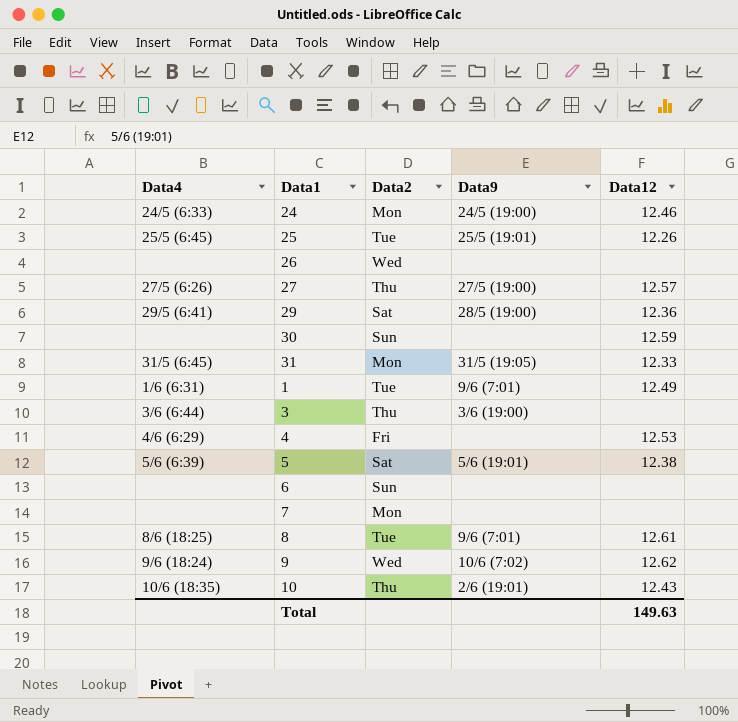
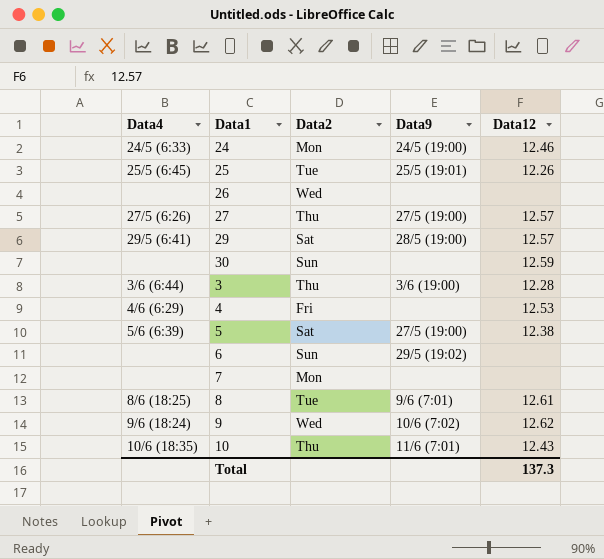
row 31: 31/5 (6:45) | Mon | 31/5 (19:05) | 12.33 -> none
row 1: 1/6 (6:31) | Tue | 9/6 (7:01) | 12.49 -> none
29 | Data12: 12.36 -> 12.57
3 | Data12: none -> 12.28
5 | Data9: 5/6 (19:01) -> 27/5 (19:00)
6 | Data9: none -> 29/5 (19:02)
10 | Data9: 2/6 (19:01) -> 11/6 (7:01)
Total | Data12: 149.63 -> 137.3

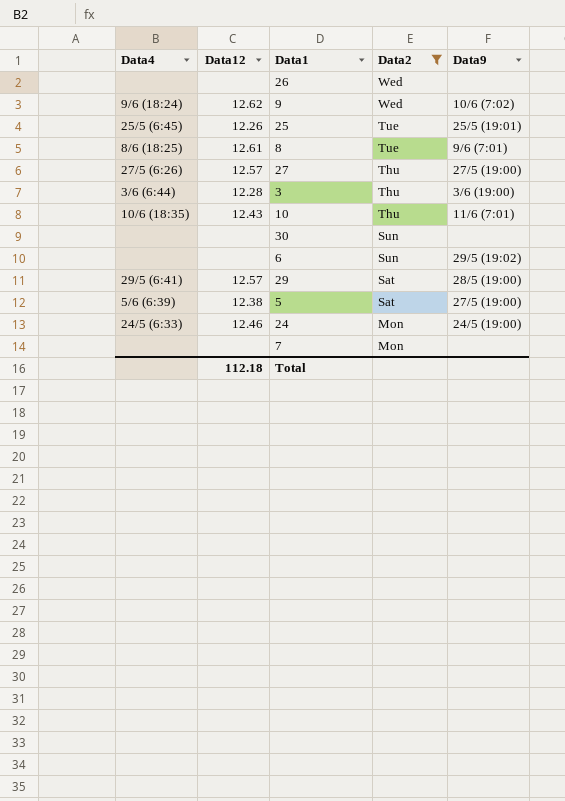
filter: none -> Data2 != Fri
row order: none -> Data2 descending
column Data12 | position: 5 -> 2
30 | Data12: 12.59 -> none
Total | Data12: 137.3 -> 112.18

